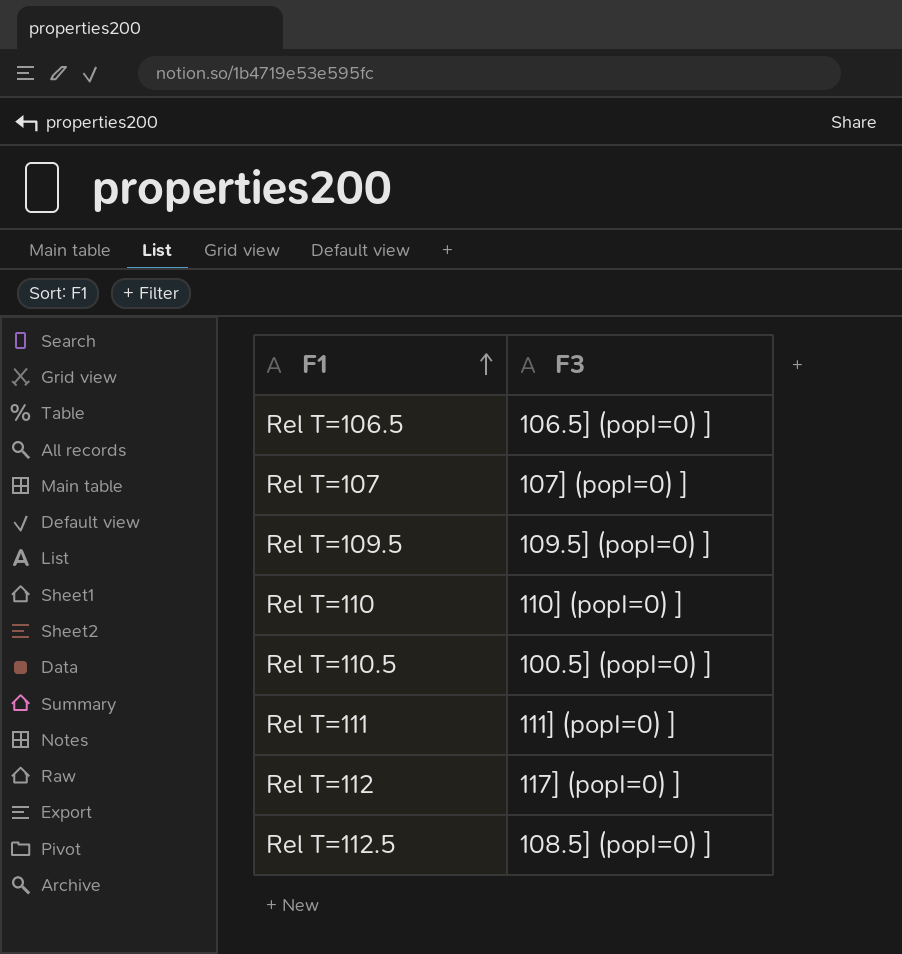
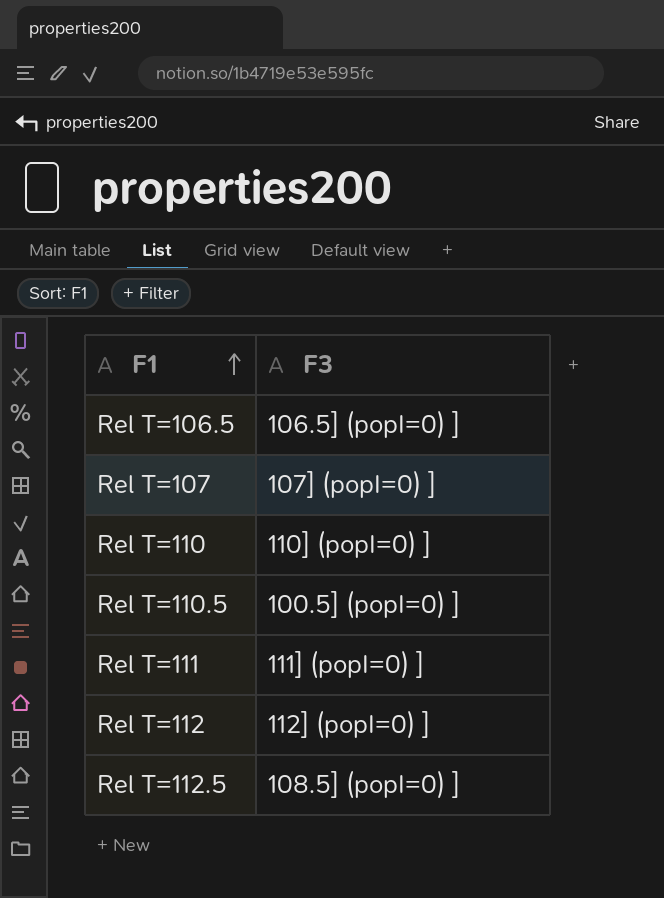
row Rel T=109.5: 109.5] (popI=0) ] -> none
Rel T=112 | F3: 117] (popI=0) ] -> 112] (popI=0) ]

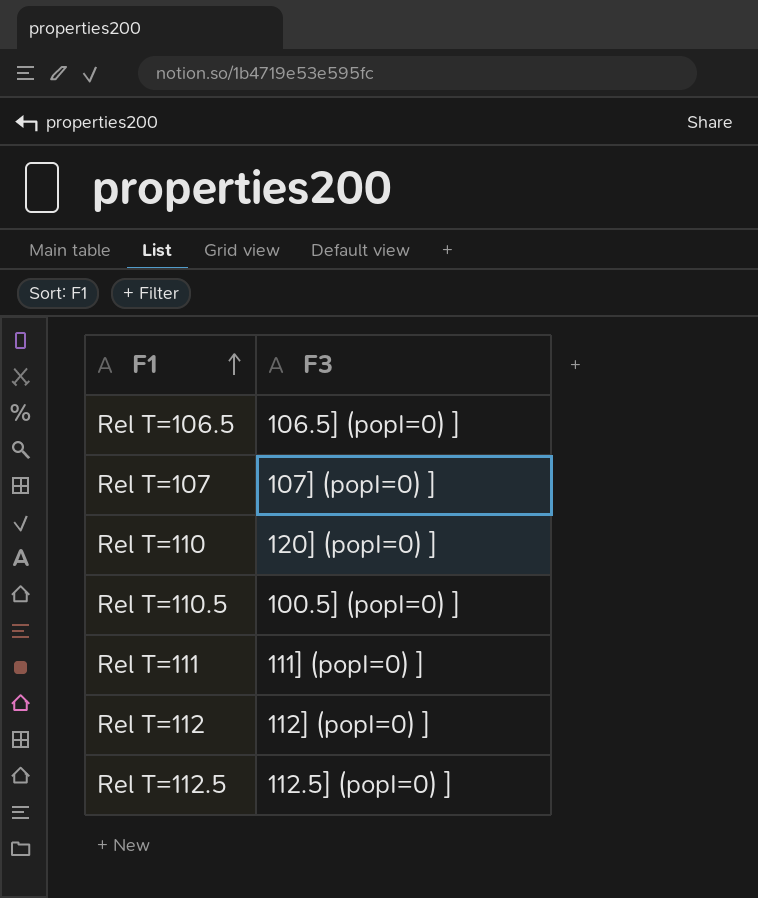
Rel T=110 | F3: 110] (popI=0) ] -> 120] (popI=0) ]
Rel T=112.5 | F3: 108.5] (popI=0) ] -> 112.5] (popI=0) ]

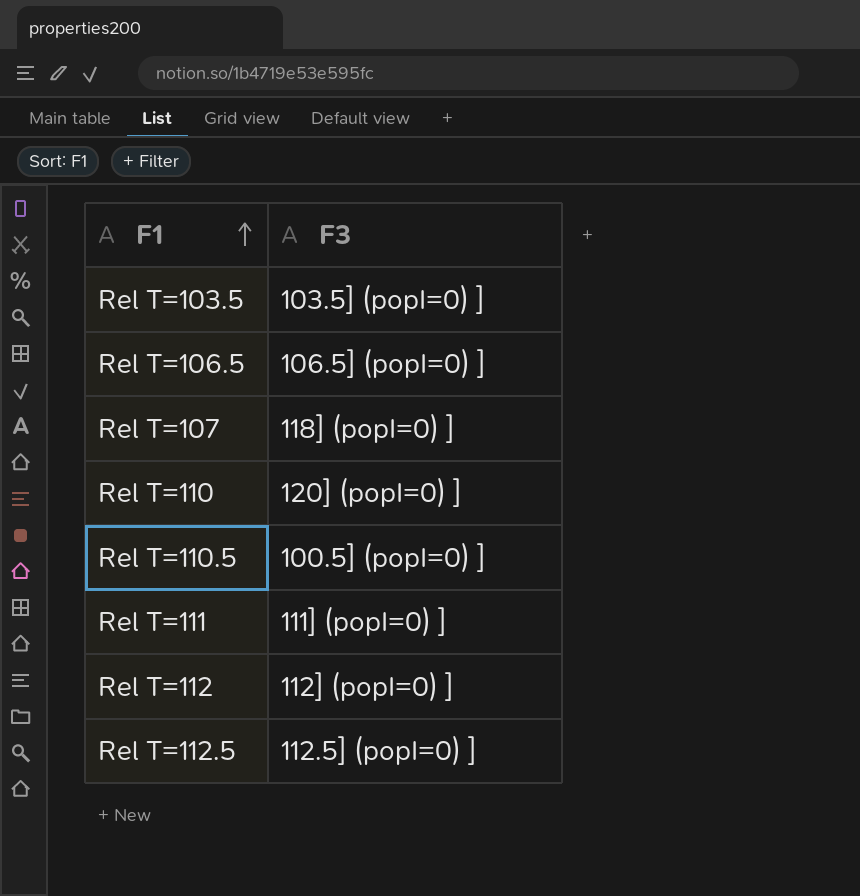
row Rel T=103.5: none -> 103.5] (popI=0) ]
Rel T=107 | F3: 107] (popI=0) ] -> 118] (popI=0) ]

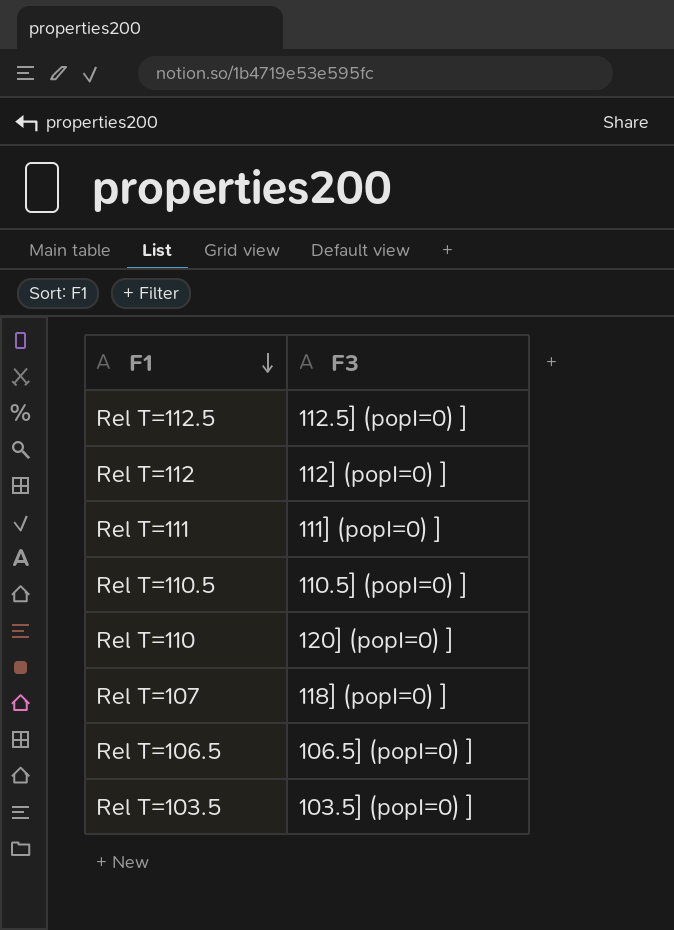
row order: F1 ascending -> F1 descending
Rel T=110.5 | F3: 100.5] (popI=0) ] -> 110.5] (popI=0) ]

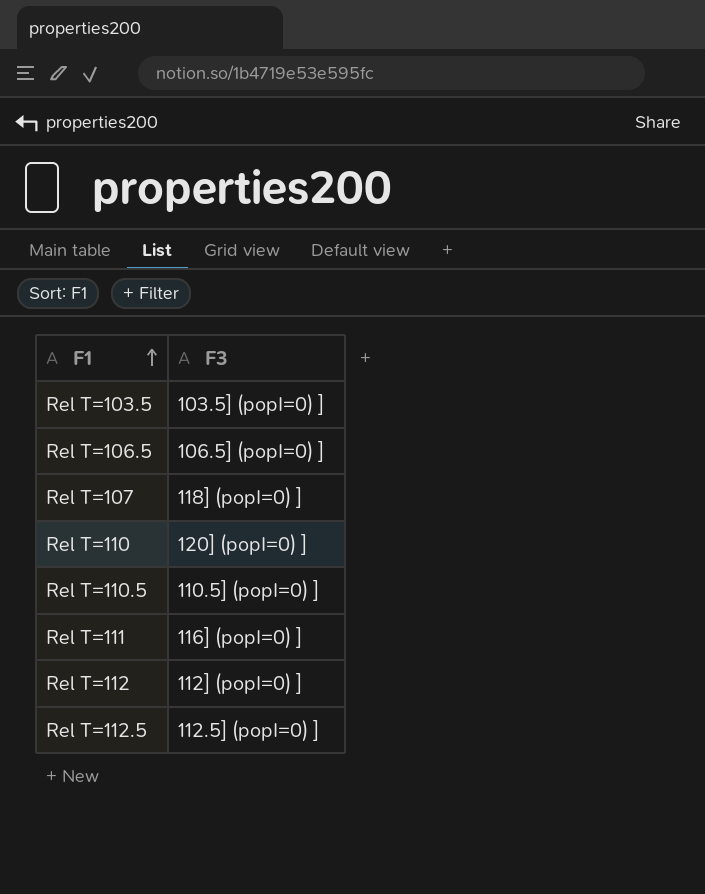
row order: F1 descending -> F1 ascending
Rel T=111 | F3: 111] (popI=0) ] -> 116] (popI=0) ]

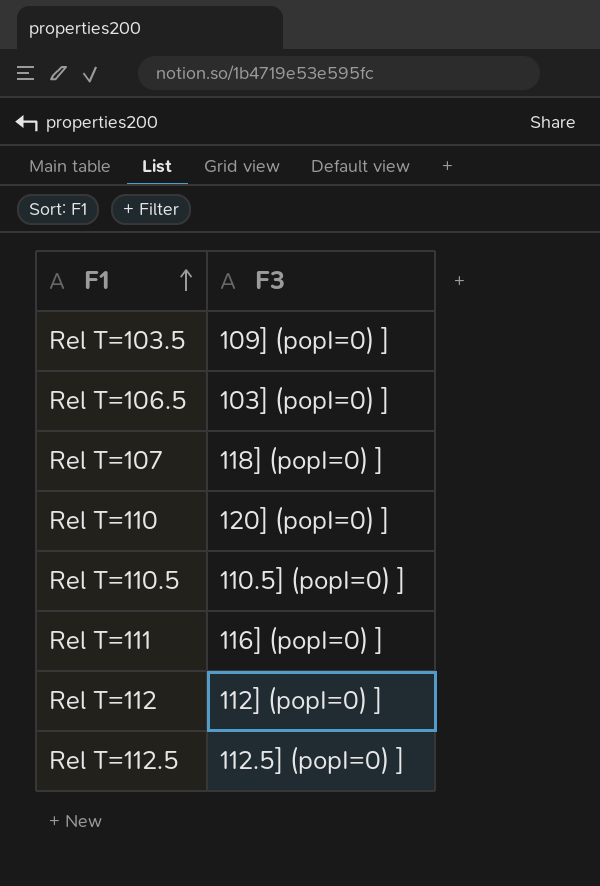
Rel T=103.5 | F3: 103.5] (popI=0) ] -> 109] (popI=0) ]
Rel T=106.5 | F3: 106.5] (popI=0) ] -> 103] (popI=0) ]

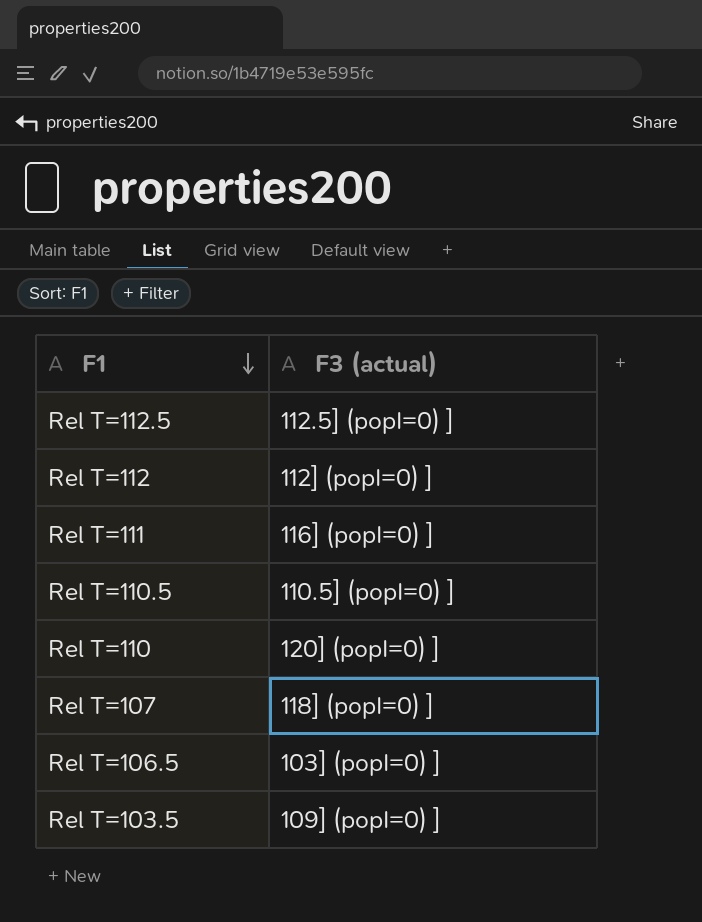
row order: F1 ascending -> F1 descending
column name: F3 -> F3 (actual)

